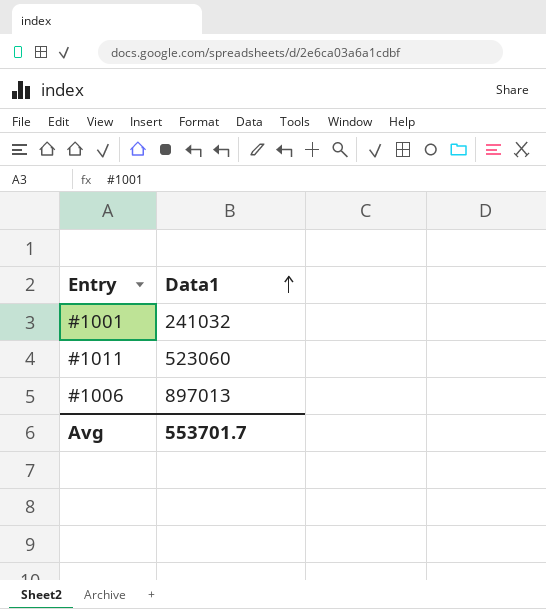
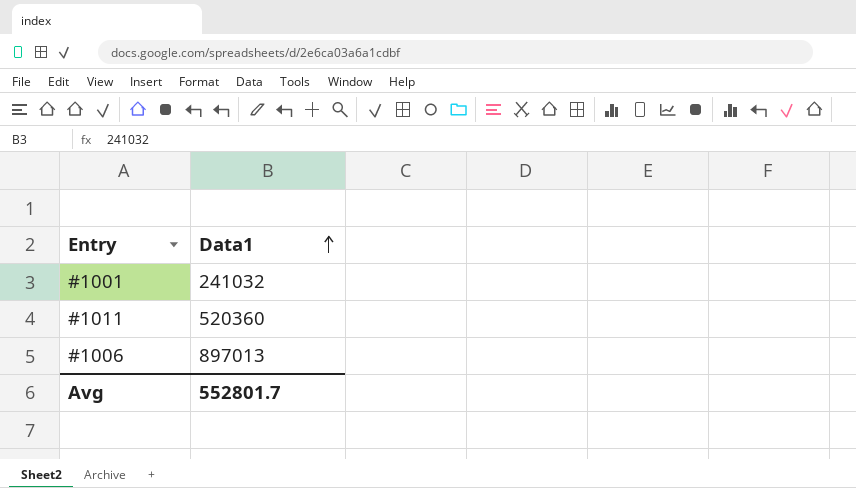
#1011 | Data1: 523060 -> 520360
Avg | Data1: 553701.7 -> 552801.7

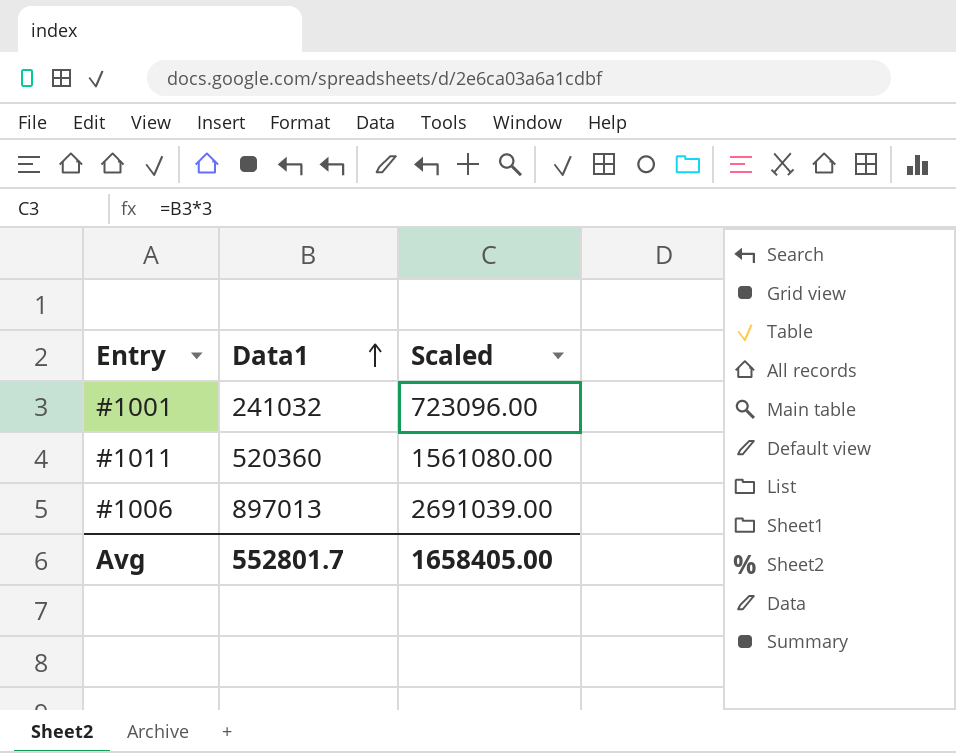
column Scaled | formula: none -> [Data1] * 3

